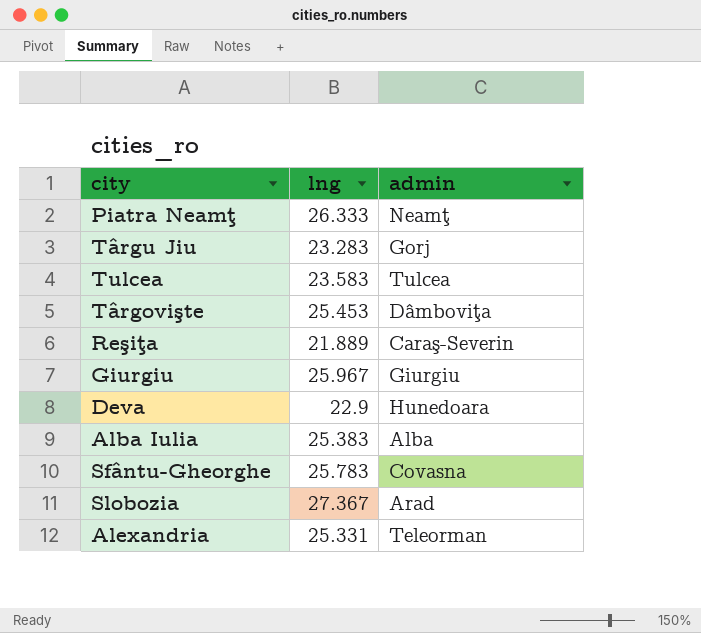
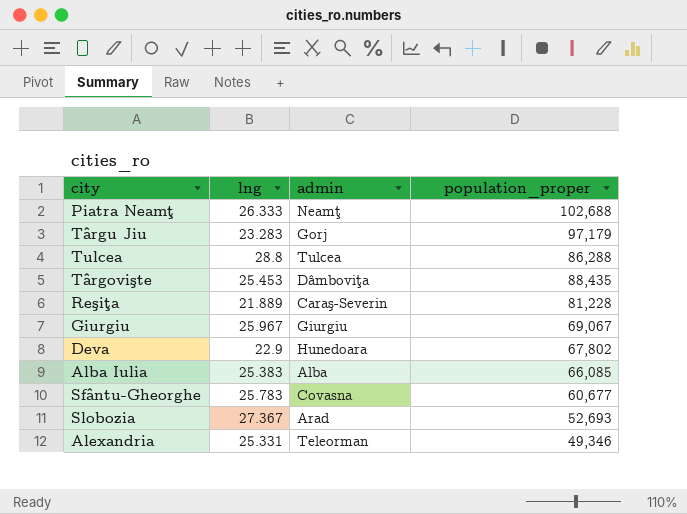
column population_proper | position: none -> 4
Tulcea | lng: 23.583 -> 28.8

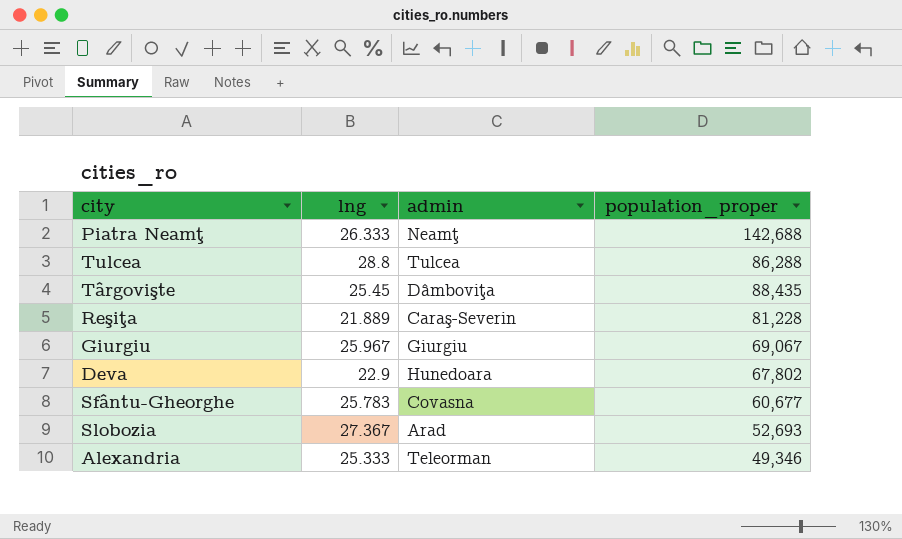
row Târgu Jiu: 23.283 | Gorj | 97,179 -> none
row Alba Iulia: 25.383 | Alba | 66,085 -> none
Piatra Neamţ | population_proper: 102,688 -> 142,688
Târgovişte | lng: 25.453 -> 25.45
Alexandria | lng: 25.331 -> 25.333

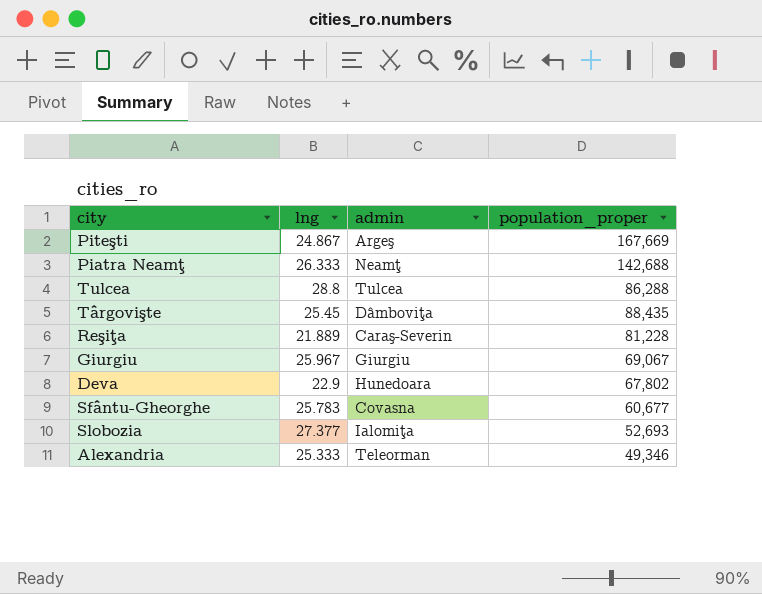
row Piteşti: none -> 24.867 | Argeş | 167,669
Slobozia | lng: 27.367 -> 27.377
Slobozia | admin: Arad -> Ialomiţa

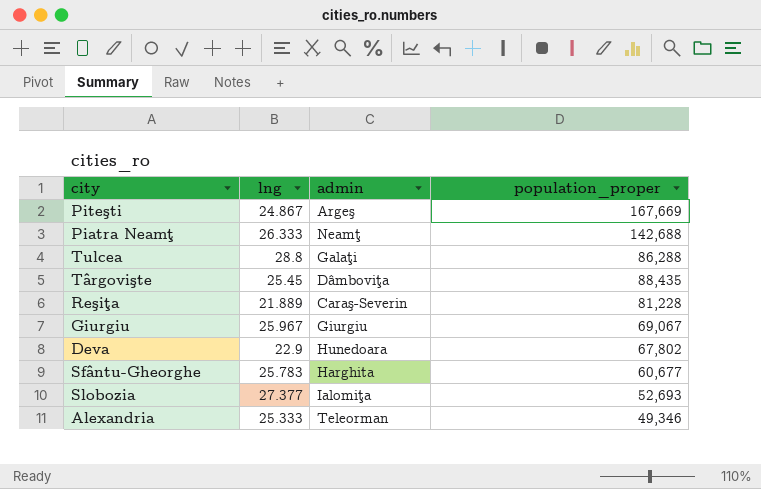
Tulcea | admin: Tulcea -> Galaţi
Sfântu-Gheorghe | admin: Covasna -> Harghita

